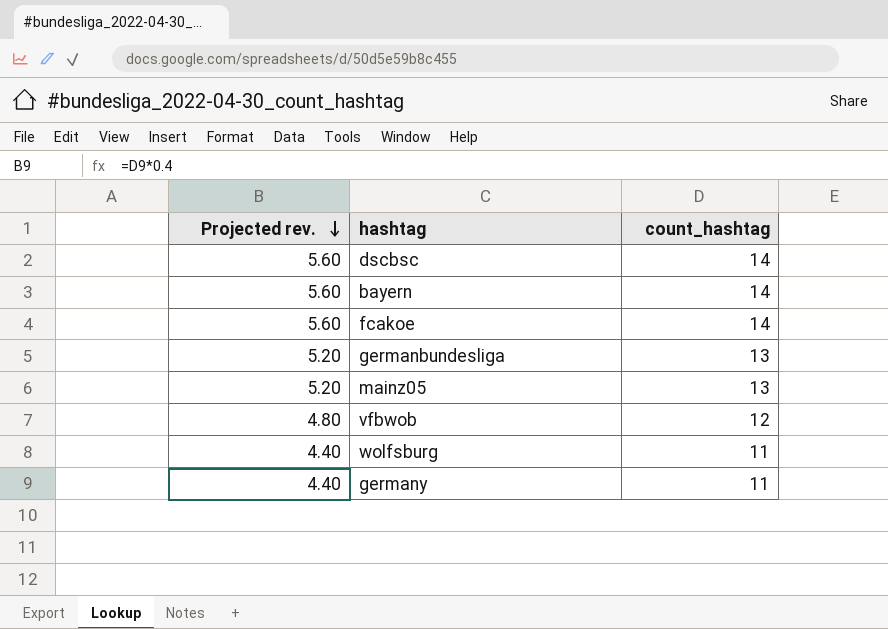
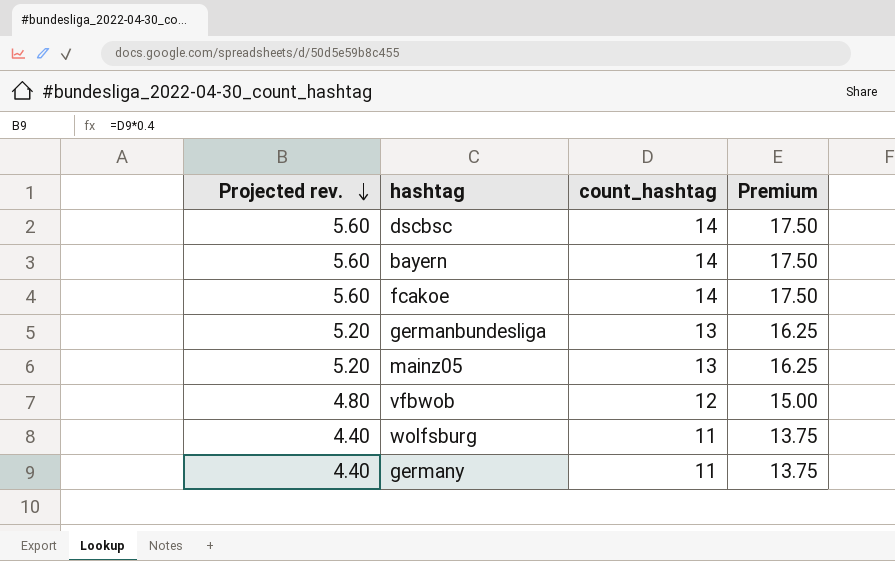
column Premium | formula: none -> [count_hashtag] * 1.25

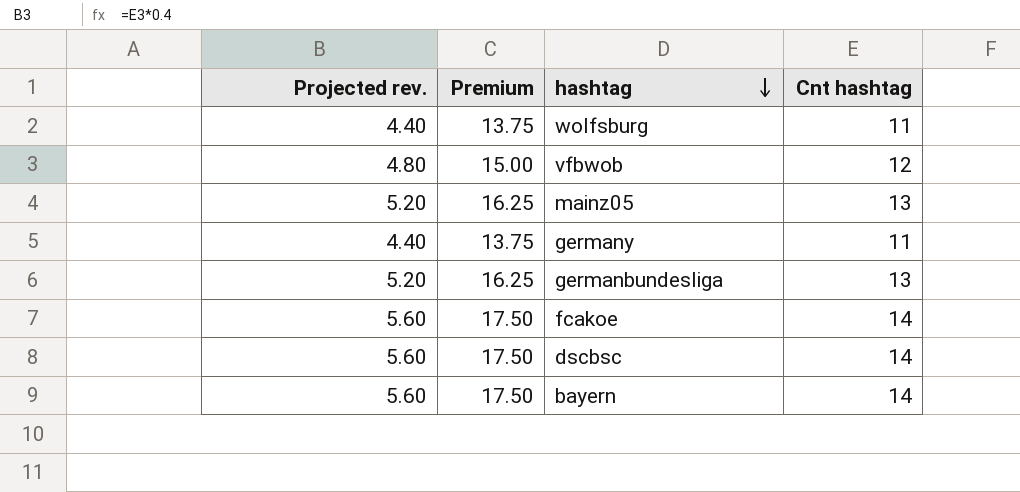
row order: Projected rev. descending -> hashtag descending
column Premium | position: 4 -> 2
column name: count_hashtag -> Cnt hashtag

